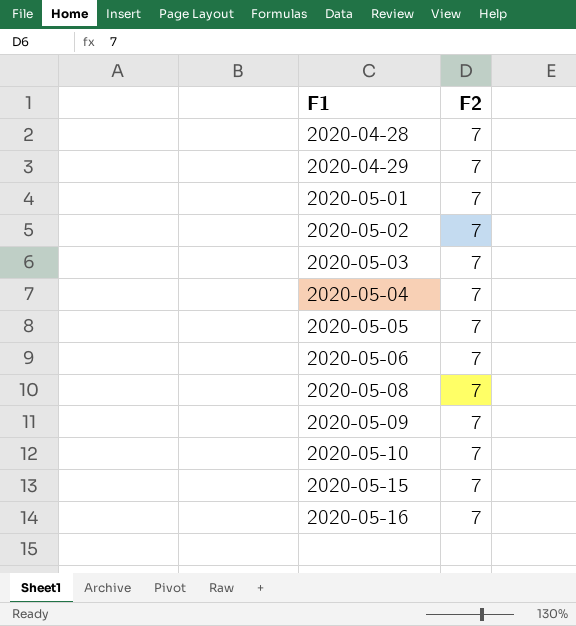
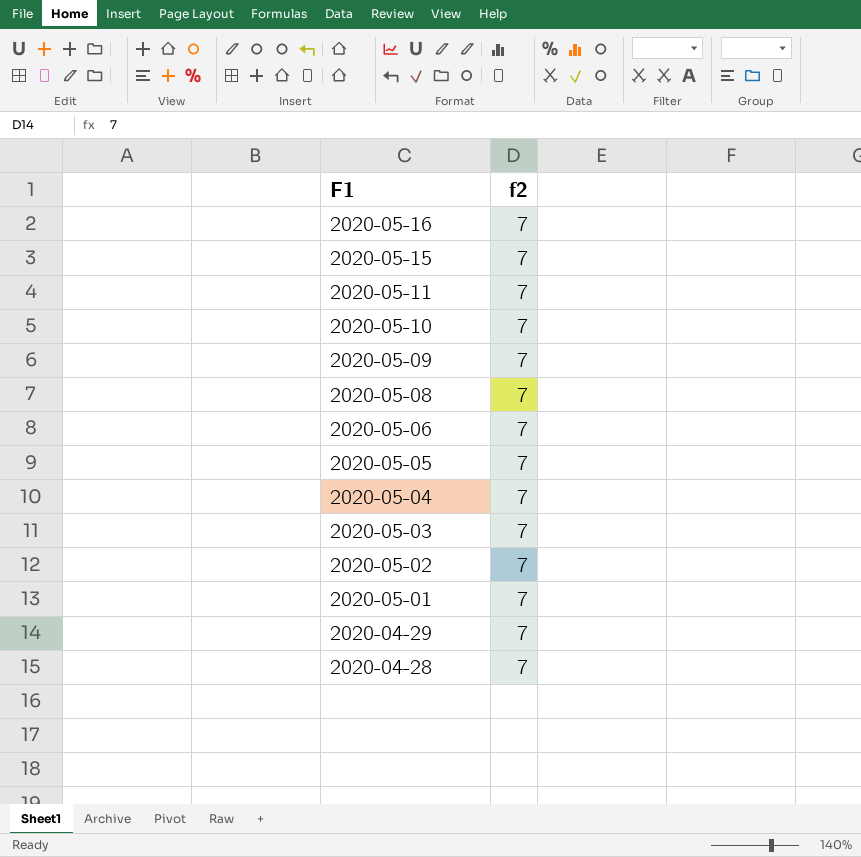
row order: F1 ascending -> F1 descending
column name: F2 -> f2
row 2020-05-11: none -> 7

